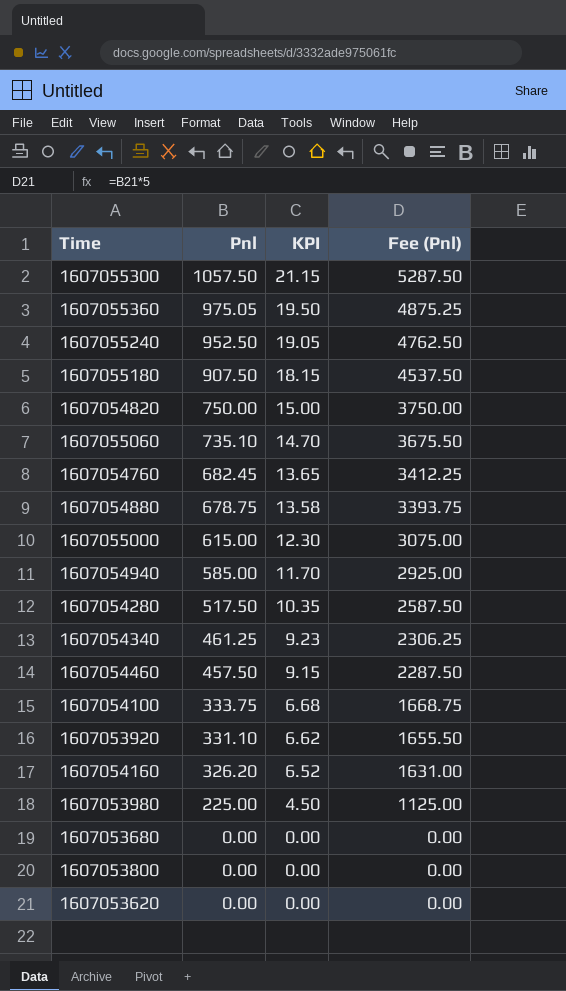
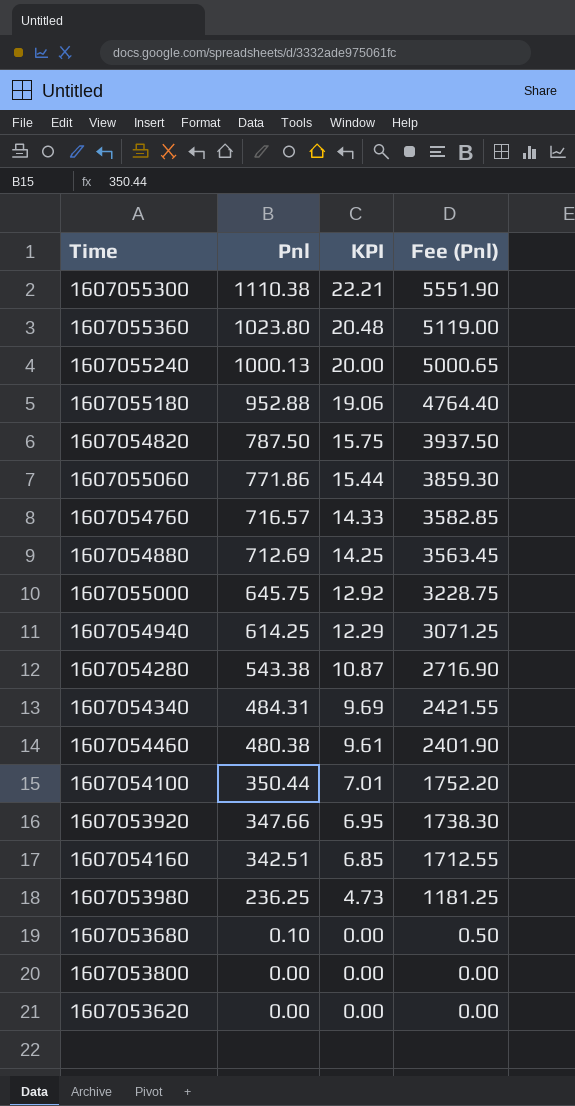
1607055300 | Pnl: 1057.50 -> 1110.38
1607055300 | KPI: 21.15 -> 22.21
1607055300 | Fee (Pnl): 5287.50 -> 5551.90
1607055360 | Pnl: 975.05 -> 1023.80
1607055360 | KPI: 19.50 -> 20.48
1607055360 | Fee (Pnl): 4875.25 -> 5119.00
1607055240 | Pnl: 952.50 -> 1000.13
1607055240 | KPI: 19.05 -> 20.00
1607055240 | Fee (Pnl): 4762.50 -> 5000.65
1607055180 | Pnl: 907.50 -> 952.88
1607055180 | KPI: 18.15 -> 19.06
1607055180 | Fee (Pnl): 4537.50 -> 4764.40
1607054820 | Pnl: 750.00 -> 787.50
1607054820 | KPI: 15.00 -> 15.75
1607054820 | Fee (Pnl): 3750.00 -> 3937.50
1607055060 | Pnl: 735.10 -> 771.86
1607055060 | KPI: 14.70 -> 15.44
1607055060 | Fee (Pnl): 3675.50 -> 3859.30
1607054760 | Pnl: 682.45 -> 716.57
1607054760 | KPI: 13.65 -> 14.33
1607054760 | Fee (Pnl): 3412.25 -> 3582.85
1607054880 | Pnl: 678.75 -> 712.69
1607054880 | KPI: 13.58 -> 14.25
1607054880 | Fee (Pnl): 3393.75 -> 3563.45
1607055000 | Pnl: 615.00 -> 645.75
1607055000 | KPI: 12.30 -> 12.92
1607055000 | Fee (Pnl): 3075.00 -> 3228.75
1607054940 | Pnl: 585.00 -> 614.25
1607054940 | KPI: 11.70 -> 12.29
1607054940 | Fee (Pnl): 2925.00 -> 3071.25
1607054280 | Pnl: 517.50 -> 543.38
1607054280 | KPI: 10.35 -> 10.87
1607054280 | Fee (Pnl): 2587.50 -> 2716.90
1607054340 | Pnl: 461.25 -> 484.31
1607054340 | KPI: 9.23 -> 9.69
1607054340 | Fee (Pnl): 2306.25 -> 2421.55
1607054460 | Pnl: 457.50 -> 480.38
1607054460 | KPI: 9.15 -> 9.61
1607054460 | Fee (Pnl): 2287.50 -> 2401.90
1607054100 | Pnl: 333.75 -> 350.44
1607054100 | KPI: 6.68 -> 7.01
1607054100 | Fee (Pnl): 1668.75 -> 1752.20
1607053920 | Pnl: 331.10 -> 347.66
1607053920 | KPI: 6.62 -> 6.95
1607053920 | Fee (Pnl): 1655.50 -> 1738.30
1607054160 | Pnl: 326.20 -> 342.51
1607054160 | KPI: 6.52 -> 6.85
1607054160 | Fee (Pnl): 1631.00 -> 1712.55
1607053980 | Pnl: 225.00 -> 236.25
1607053980 | KPI: 4.50 -> 4.73
1607053980 | Fee (Pnl): 1125.00 -> 1181.25
1607053680 | Pnl: 0.00 -> 0.10
1607053680 | Fee (Pnl): 0.00 -> 0.50

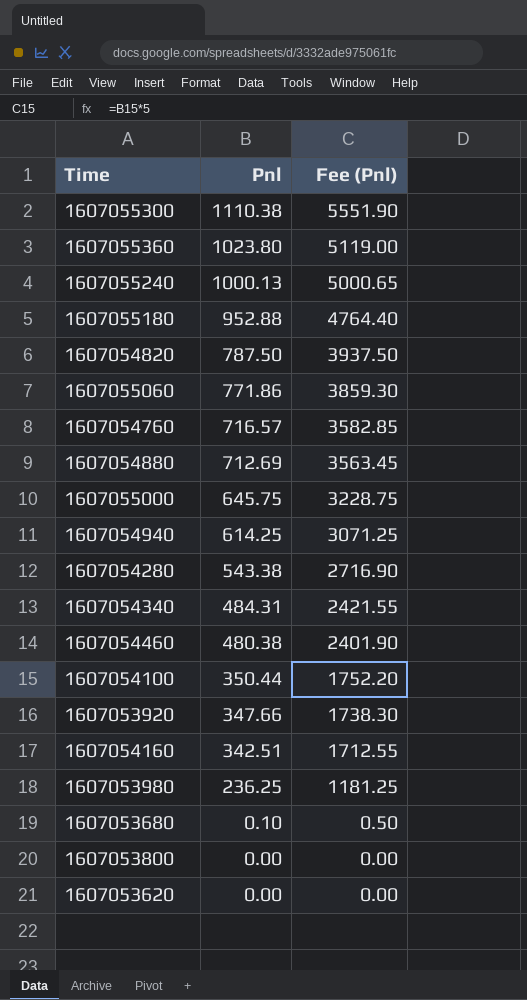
column KPI | formula: [Pnl] * 0.02 -> none

